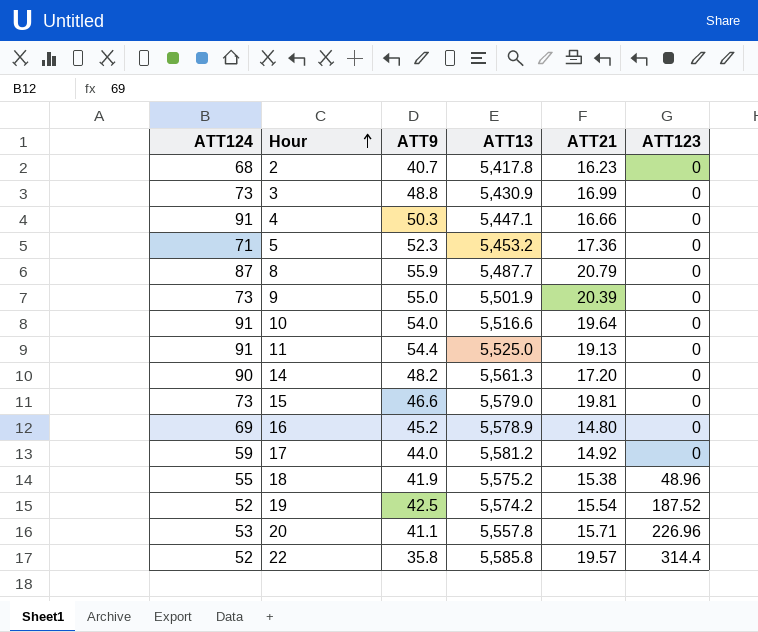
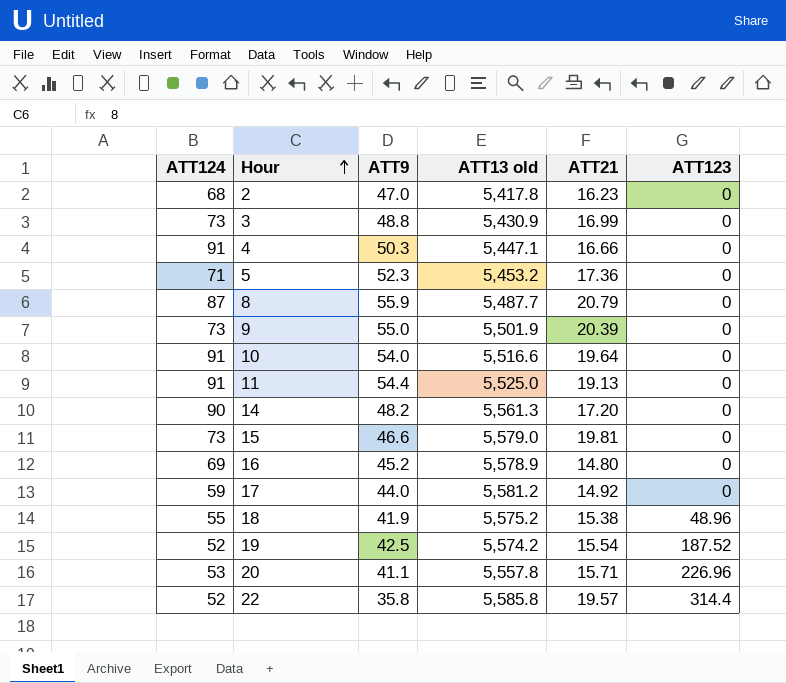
column name: ATT13 -> ATT13 old
2 | ATT9: 40.7 -> 47.0

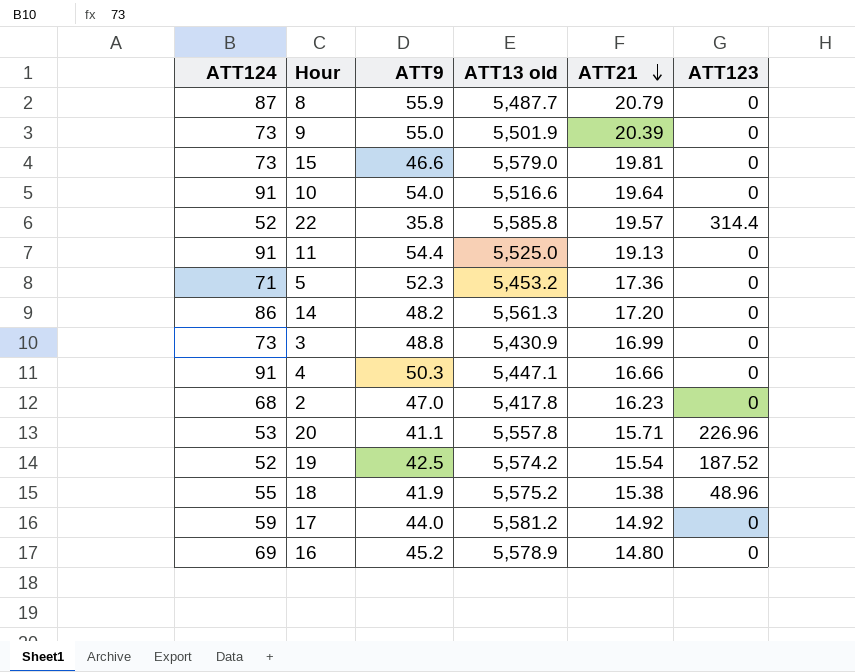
row order: Hour ascending -> ATT21 descending
14 | ATT124: 90 -> 86

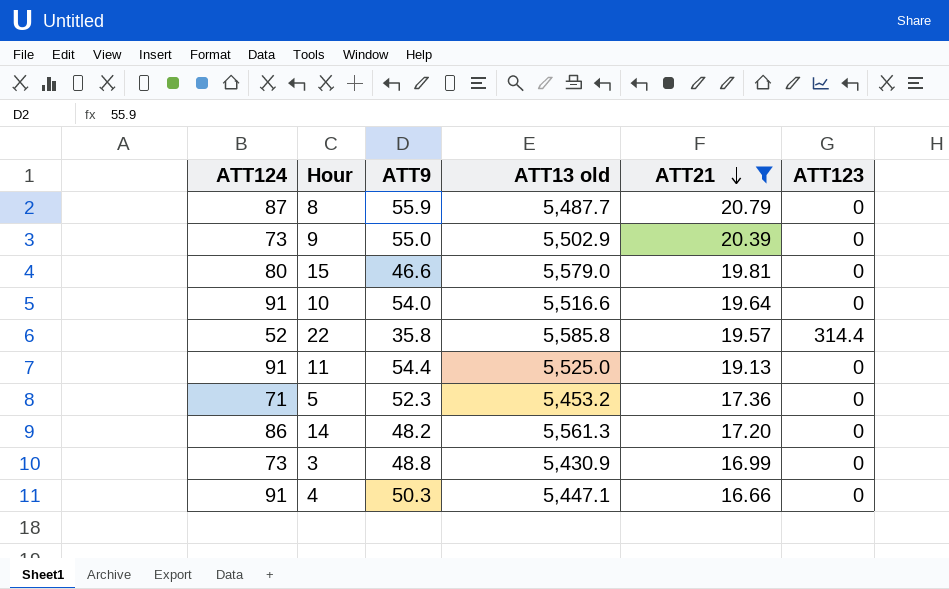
filter: none -> ATT21 >= 16.66
9 | ATT13 old: 5,501.9 -> 5,502.9
15 | ATT124: 73 -> 80

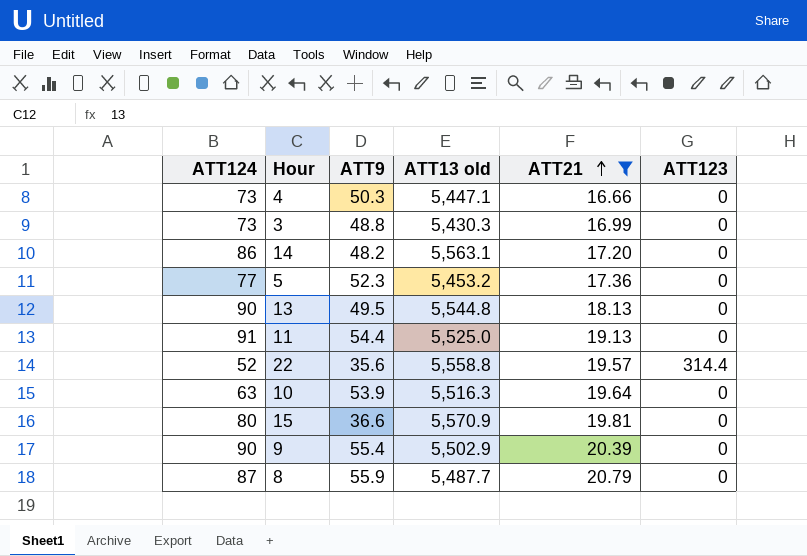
row order: ATT21 descending -> ATT21 ascending
4 | ATT124: 91 -> 73
3 | ATT13 old: 5,430.9 -> 5,430.3
14 | ATT13 old: 5,561.3 -> 5,563.1
5 | ATT124: 71 -> 77
row 13: none -> 90 | 49.5 | 5,544.8 | 18.13 | 0
22 | ATT9: 35.8 -> 35.6
22 | ATT13 old: 5,585.8 -> 5,558.8
10 | ATT124: 91 -> 63
10 | ATT9: 54.0 -> 53.9
10 | ATT13 old: 5,516.6 -> 5,516.3
15 | ATT9: 46.6 -> 36.6
15 | ATT13 old: 5,579.0 -> 5,570.9
9 | ATT124: 73 -> 90
9 | ATT9: 55.0 -> 55.4

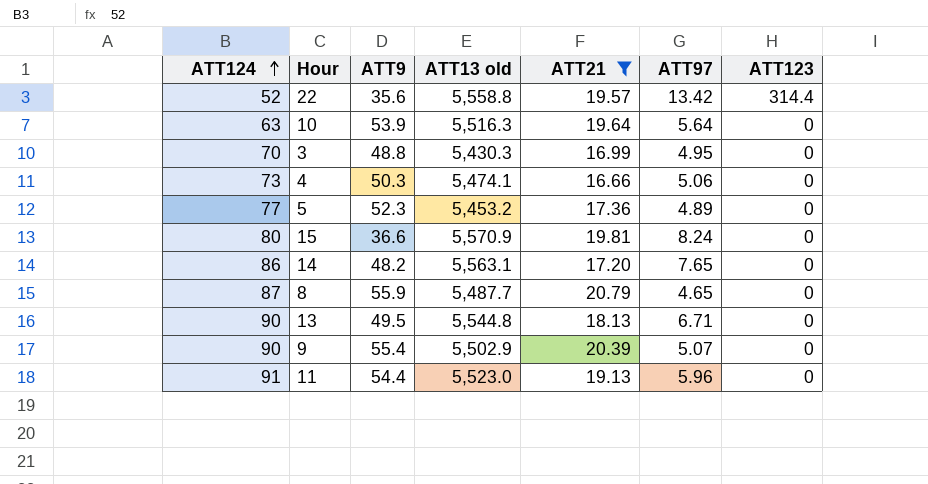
row order: ATT21 ascending -> ATT124 ascending
column ATT97 | position: none -> 6
3 | ATT124: 73 -> 70
4 | ATT13 old: 5,447.1 -> 5,474.1
11 | ATT13 old: 5,525.0 -> 5,523.0

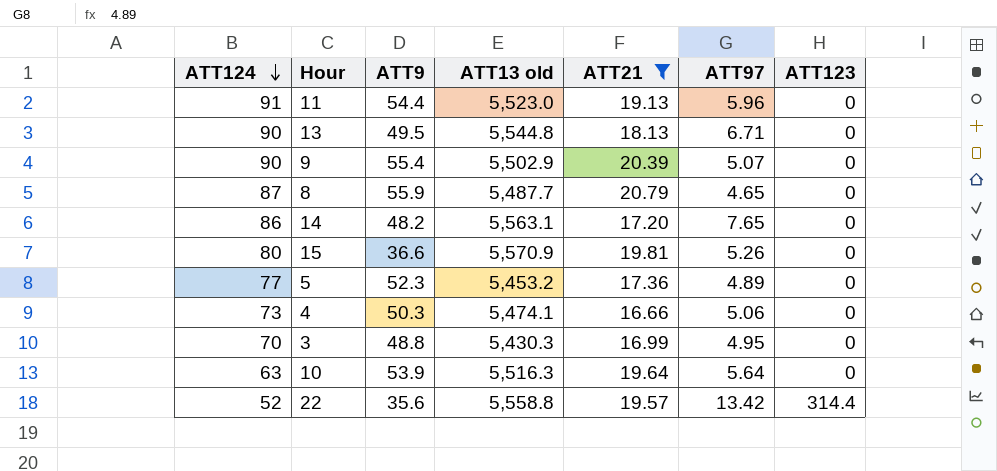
row order: ATT124 ascending -> ATT124 descending
15 | ATT97: 8.24 -> 5.26

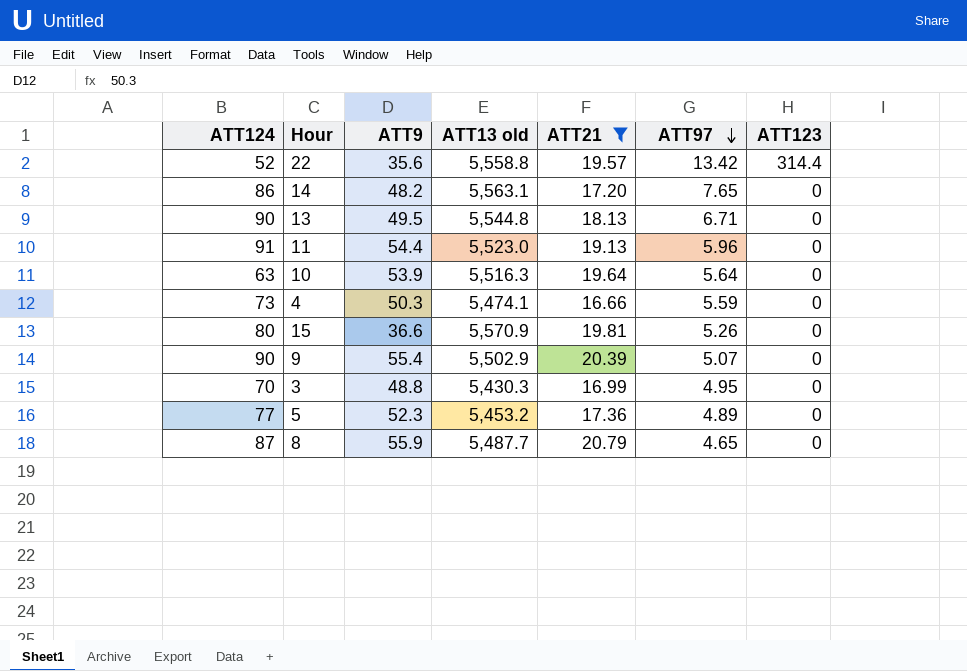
row order: ATT124 descending -> ATT97 descending
4 | ATT97: 5.06 -> 5.59

